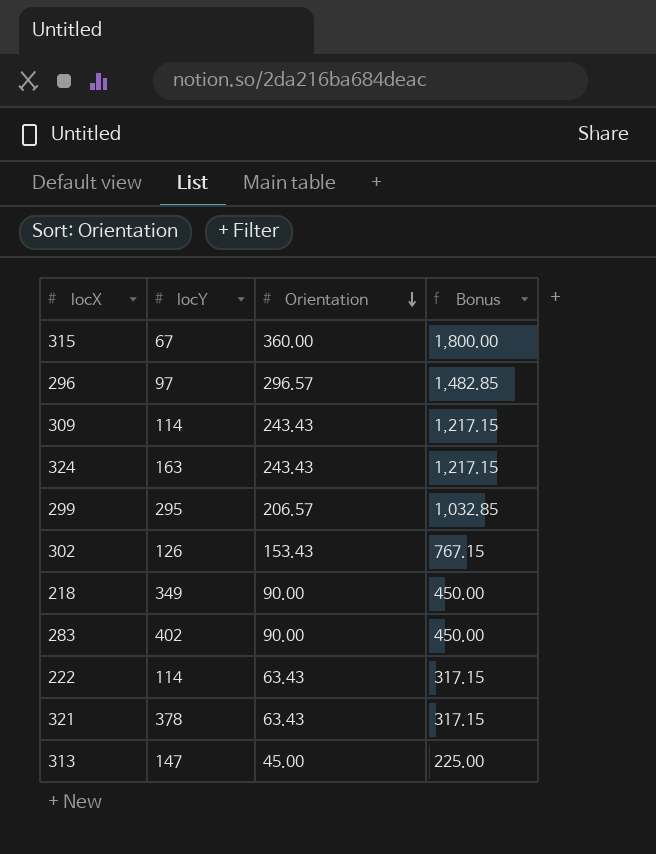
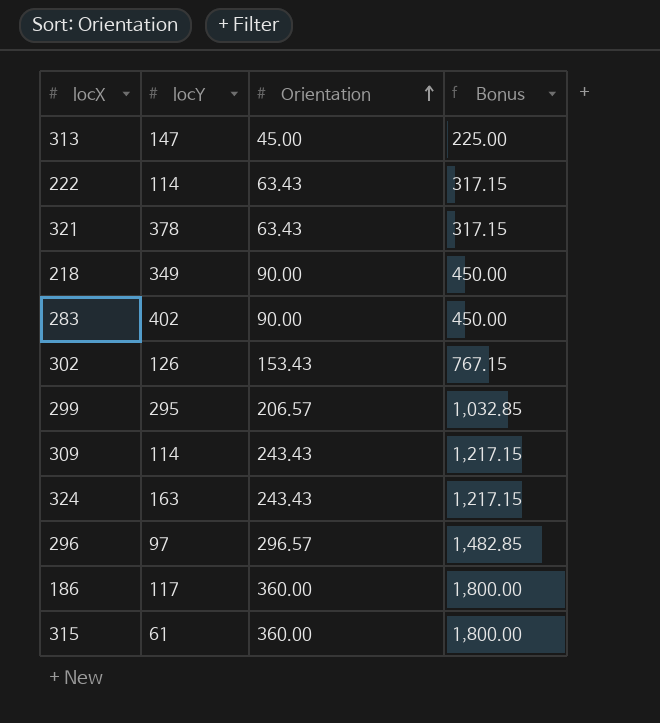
row order: Orientation descending -> Orientation ascending
row 186: none -> 117 | 360.00 | 1,800.00
315 | locY: 67 -> 61

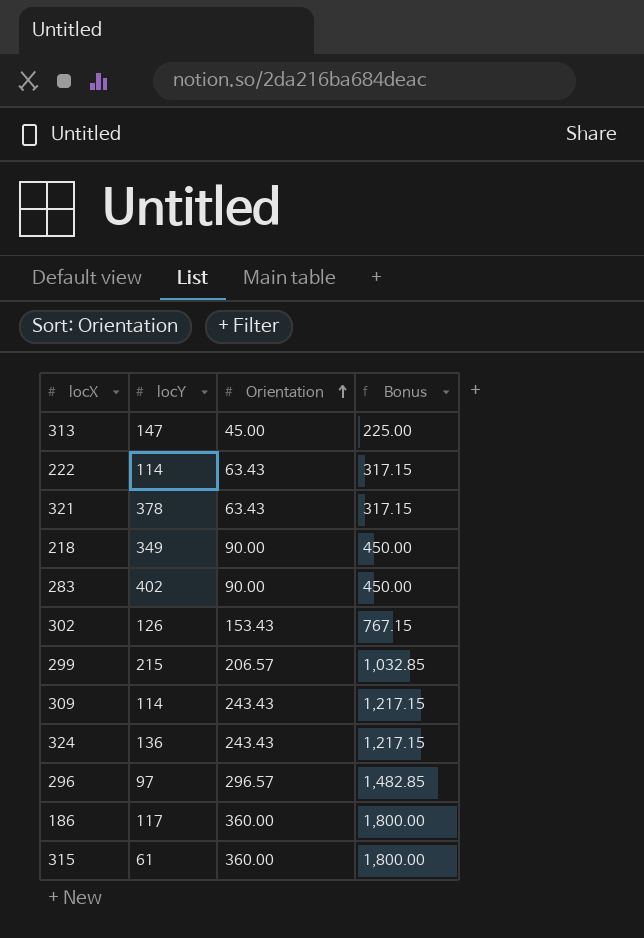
299 | locY: 295 -> 215
324 | locY: 163 -> 136

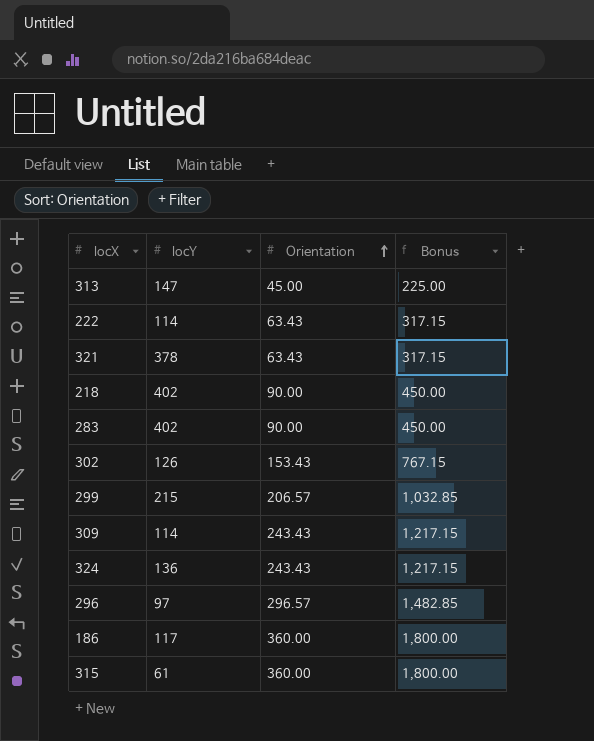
218 | locY: 349 -> 402

